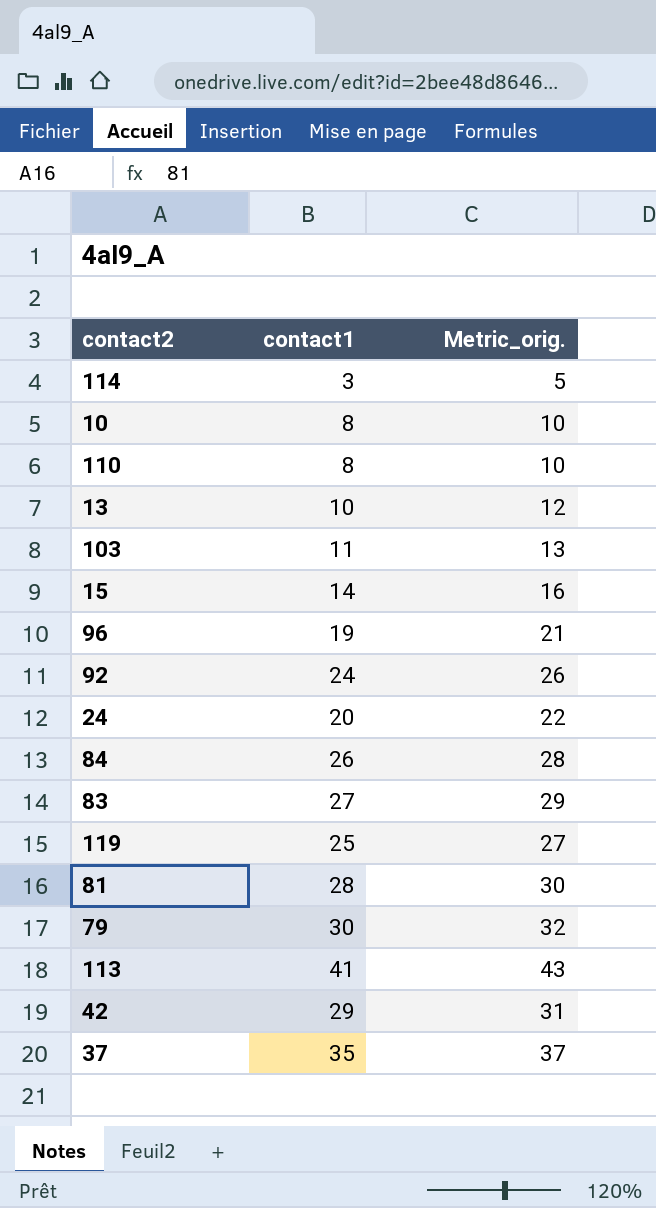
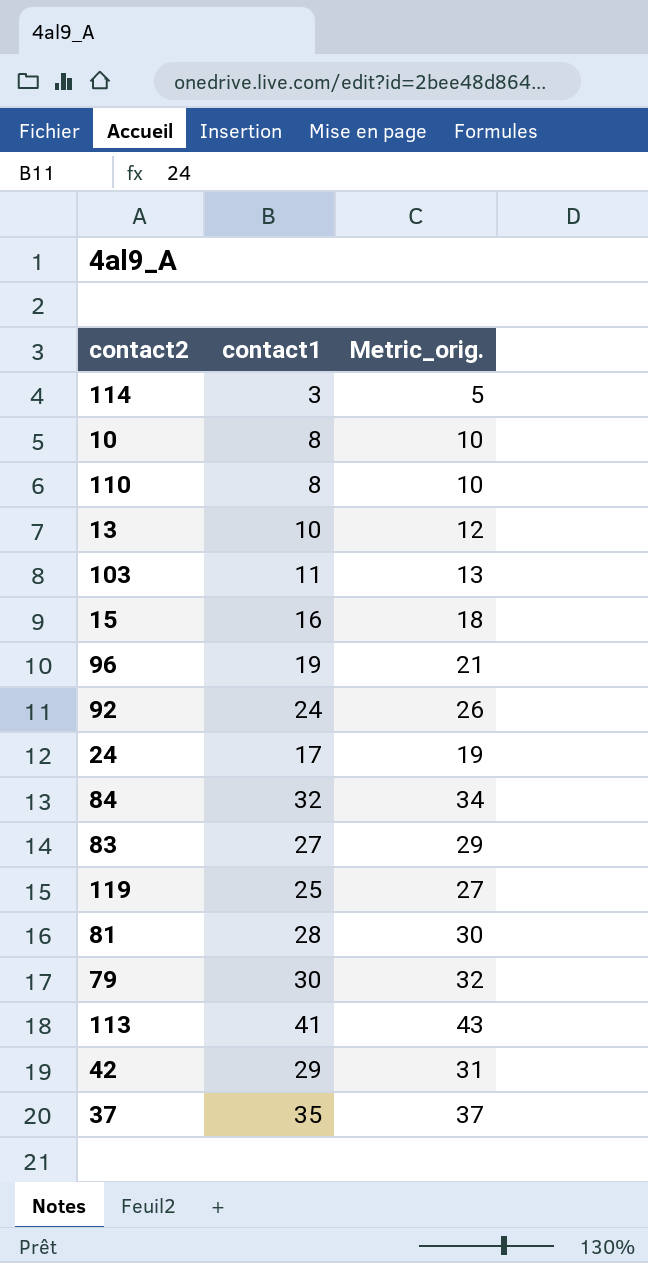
15 | contact1: 14 -> 16
15 | Metric_orig.: 16 -> 18
24 | contact1: 20 -> 17
24 | Metric_orig.: 22 -> 19
84 | contact1: 26 -> 32
84 | Metric_orig.: 28 -> 34

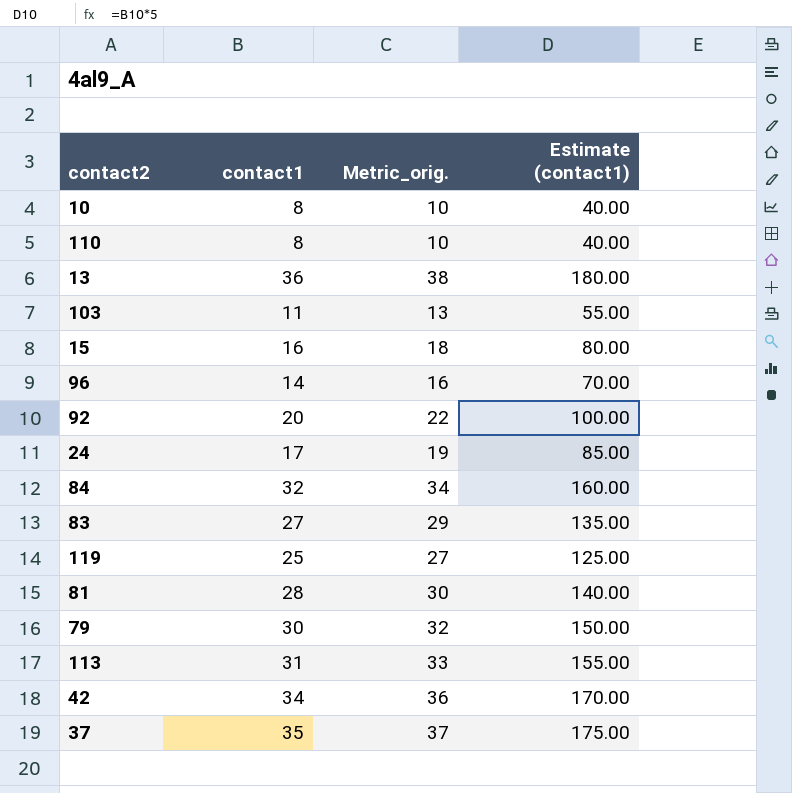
column Estimate (contact1) | formula: none -> [contact1] * 5
row 114: 3 | 5 -> none
13 | contact1: 10 -> 36
13 | Metric_orig.: 12 -> 38
96 | contact1: 19 -> 14
96 | Metric_orig.: 21 -> 16
92 | contact1: 24 -> 20
92 | Metric_orig.: 26 -> 22
113 | contact1: 41 -> 31
113 | Metric_orig.: 43 -> 33
42 | contact1: 29 -> 34
42 | Metric_orig.: 31 -> 36

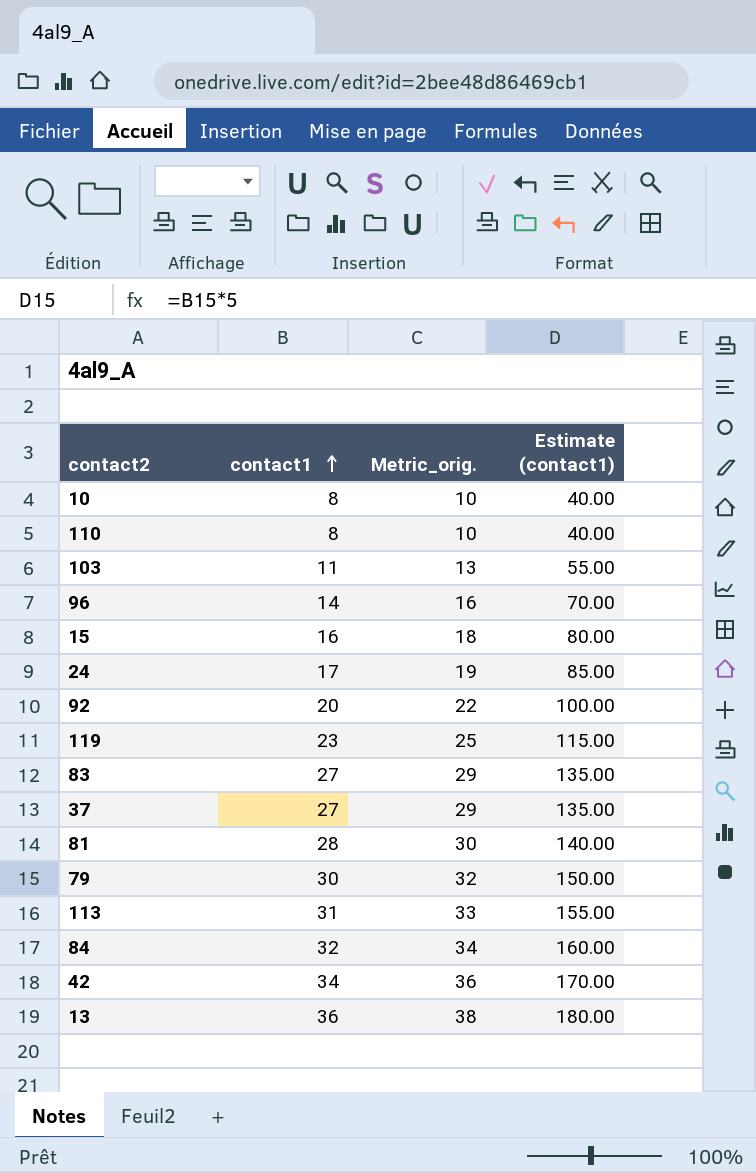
row order: none -> contact1 ascending
119 | contact1: 25 -> 23
119 | Metric_orig.: 27 -> 25
119 | Estimate (contact1): 125.00 -> 115.00
37 | contact1: 35 -> 27
37 | Metric_orig.: 37 -> 29
37 | Estimate (contact1): 175.00 -> 135.00

